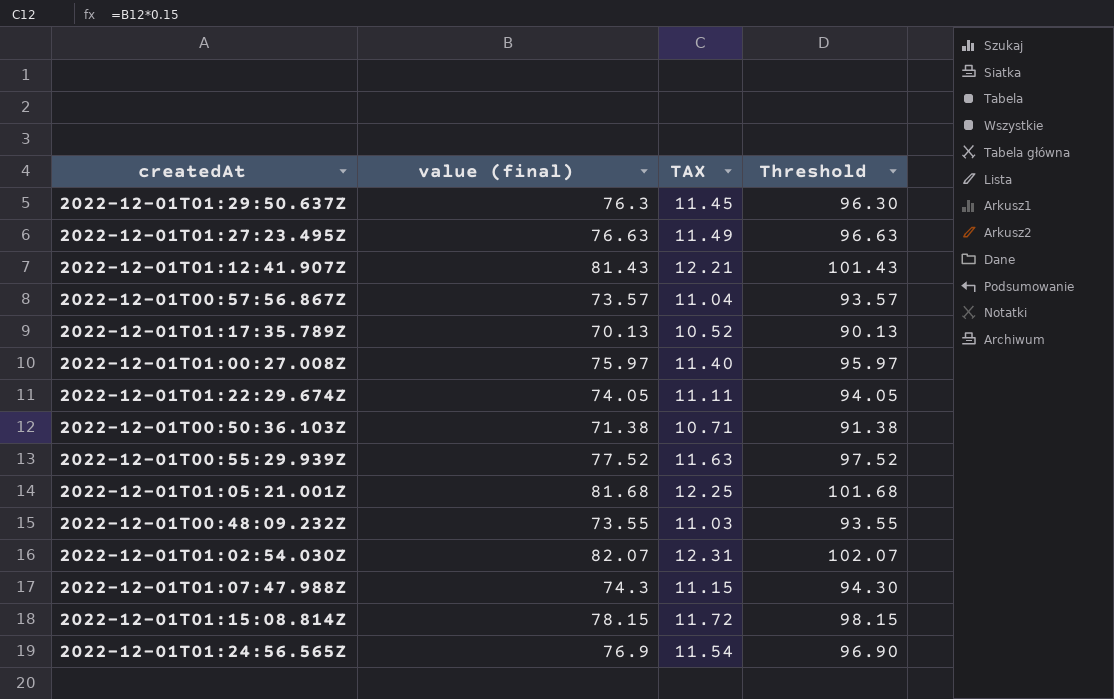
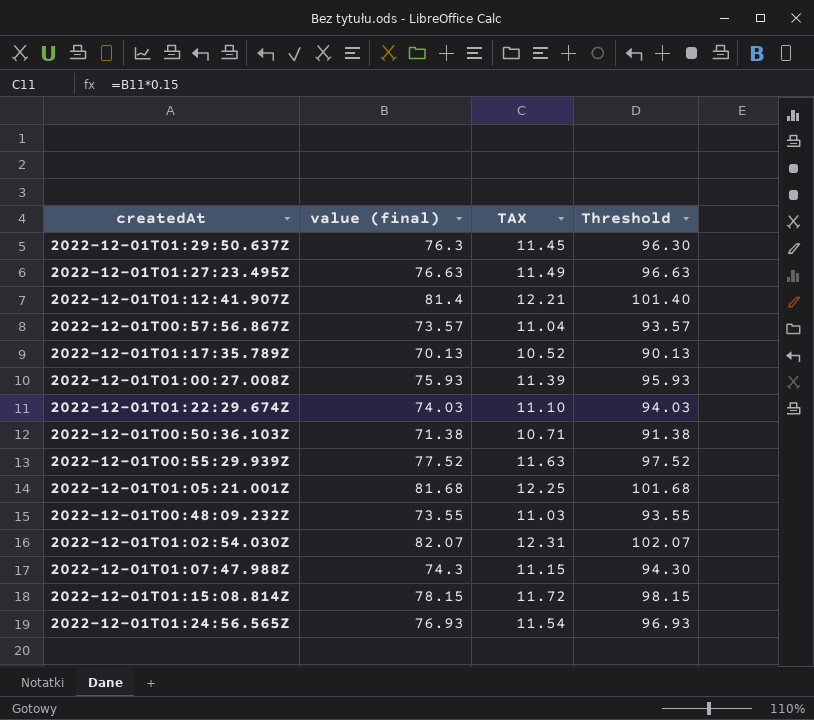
2022-12-01T01:12:41.907Z | value (final): 81.43 -> 81.4
2022-12-01T01:12:41.907Z | Threshold: 101.43 -> 101.40
2022-12-01T01:00:27.008Z | value (final): 75.97 -> 75.93
2022-12-01T01:00:27.008Z | TAX: 11.40 -> 11.39
2022-12-01T01:00:27.008Z | Threshold: 95.97 -> 95.93
2022-12-01T01:22:29.674Z | value (final): 74.05 -> 74.03
2022-12-01T01:22:29.674Z | TAX: 11.11 -> 11.10
2022-12-01T01:22:29.674Z | Threshold: 94.05 -> 94.03
2022-12-01T01:24:56.565Z | value (final): 76.9 -> 76.93
2022-12-01T01:24:56.565Z | Threshold: 96.90 -> 96.93

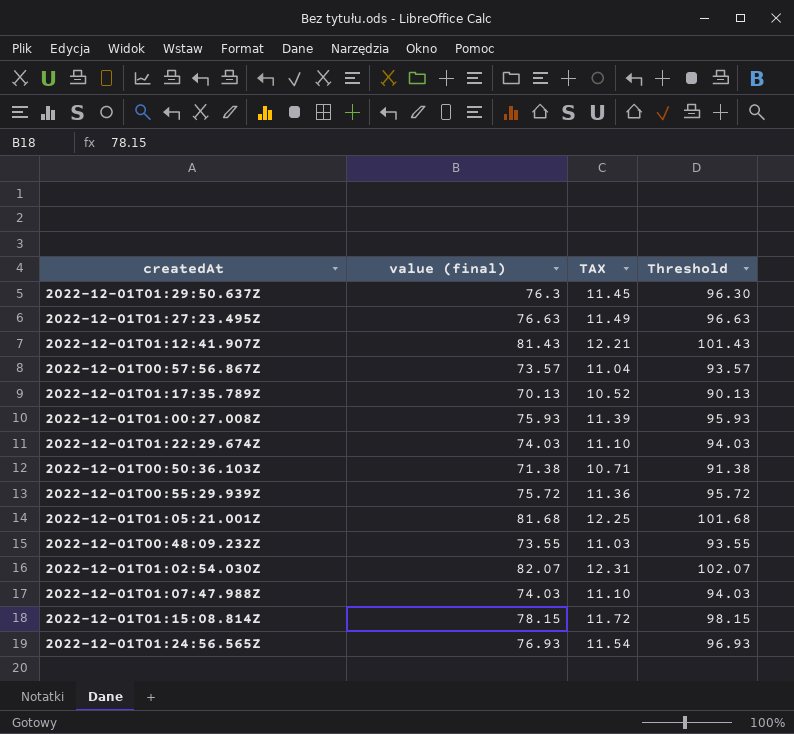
2022-12-01T01:12:41.907Z | value (final): 81.4 -> 81.43
2022-12-01T01:12:41.907Z | Threshold: 101.40 -> 101.43
2022-12-01T00:55:29.939Z | value (final): 77.52 -> 75.72
2022-12-01T00:55:29.939Z | TAX: 11.63 -> 11.36
2022-12-01T00:55:29.939Z | Threshold: 97.52 -> 95.72
2022-12-01T01:07:47.988Z | value (final): 74.3 -> 74.03
2022-12-01T01:07:47.988Z | TAX: 11.15 -> 11.10
2022-12-01T01:07:47.988Z | Threshold: 94.30 -> 94.03

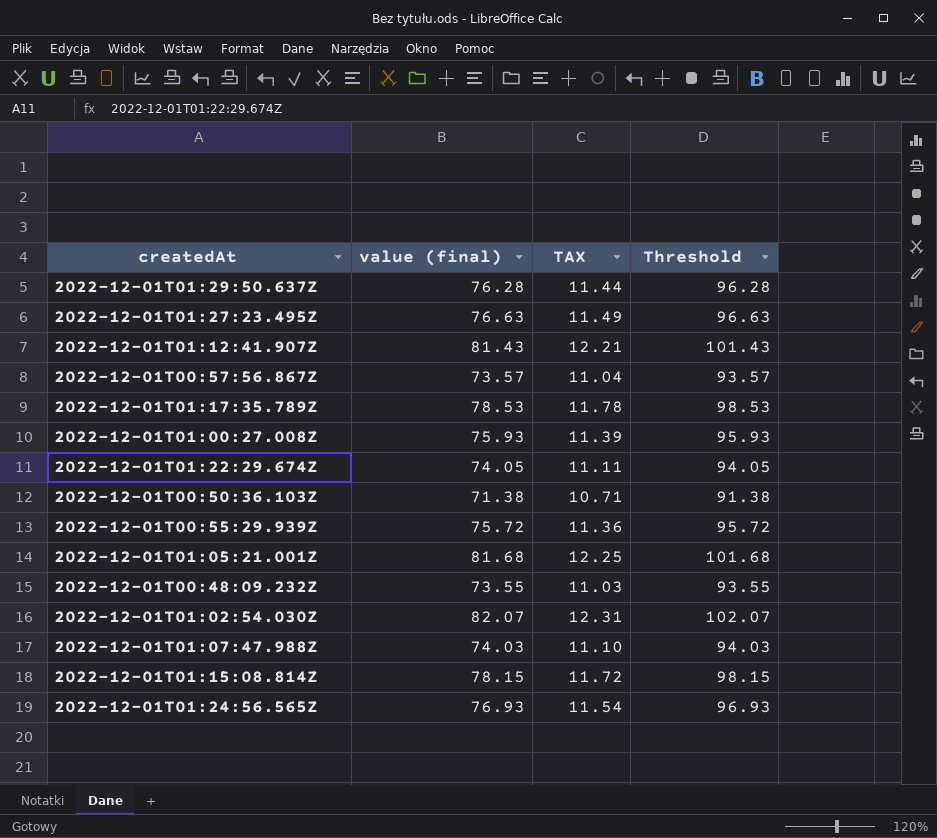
2022-12-01T01:29:50.637Z | value (final): 76.3 -> 76.28
2022-12-01T01:29:50.637Z | TAX: 11.45 -> 11.44
2022-12-01T01:29:50.637Z | Threshold: 96.30 -> 96.28
2022-12-01T01:17:35.789Z | value (final): 70.13 -> 78.53
2022-12-01T01:17:35.789Z | TAX: 10.52 -> 11.78
2022-12-01T01:17:35.789Z | Threshold: 90.13 -> 98.53
2022-12-01T01:22:29.674Z | value (final): 74.03 -> 74.05
2022-12-01T01:22:29.674Z | TAX: 11.10 -> 11.11
2022-12-01T01:22:29.674Z | Threshold: 94.03 -> 94.05

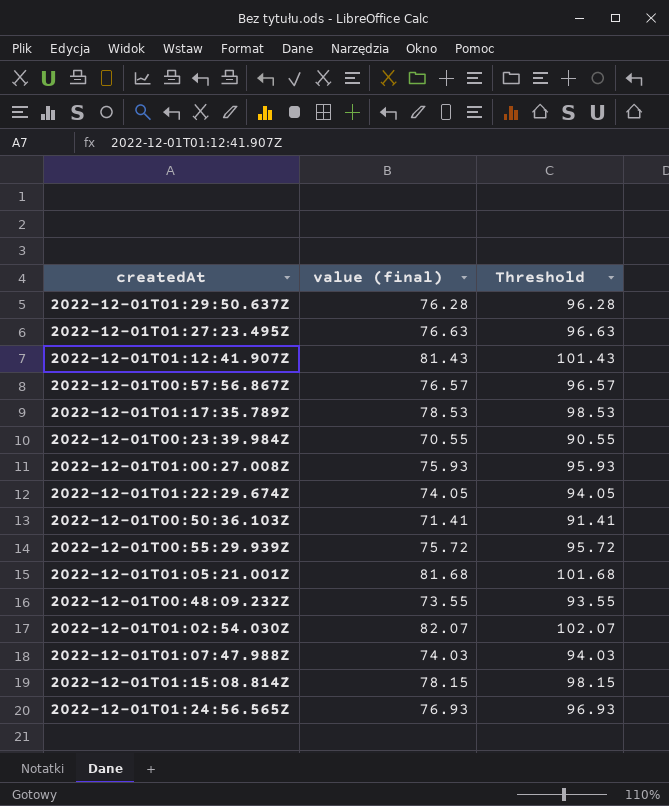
column TAX | formula: [value (final)] * 0.15 -> none
2022-12-01T00:57:56.867Z | value (final): 73.57 -> 76.57
2022-12-01T00:57:56.867Z | Threshold: 93.57 -> 96.57
row 2022-12-01T00:23:39.984Z: none -> 70.55 | 90.55
2022-12-01T00:50:36.103Z | value (final): 71.38 -> 71.41
2022-12-01T00:50:36.103Z | Threshold: 91.38 -> 91.41

